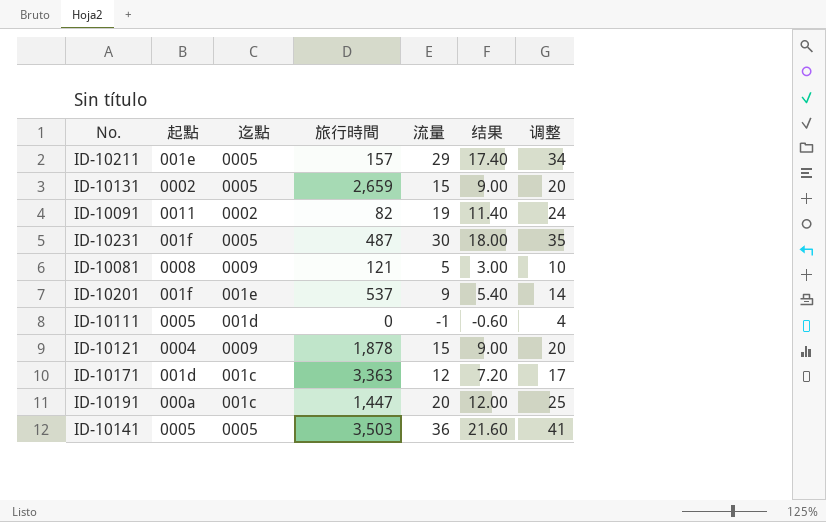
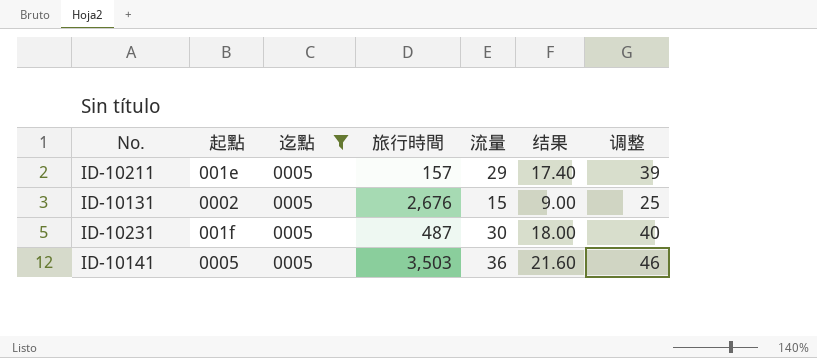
filter: none -> 迄點 = 0005
column 调整 | formula: [流量] + 5 -> [流量] + 10
ID-10131 | 旅行時間: 2,659 -> 2,676

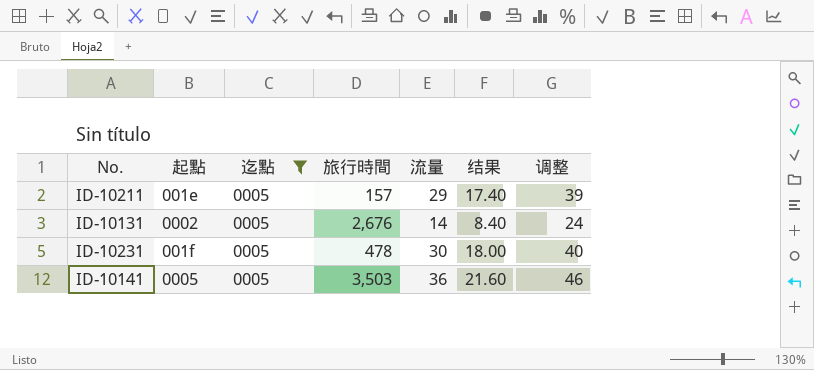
ID-10131 | 流量: 15 -> 14
ID-10131 | 结果: 9.00 -> 8.40
ID-10131 | 调整: 25 -> 24
ID-10231 | 旅行時間: 487 -> 478

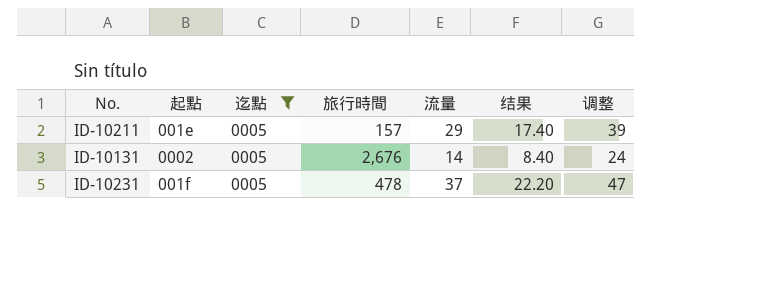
row ID-10141: 0005 | 0005 | 3,503 | 36 | 21.60 | 46 -> none
ID-10231 | 流量: 30 -> 37
ID-10231 | 结果: 18.00 -> 22.20
ID-10231 | 调整: 40 -> 47

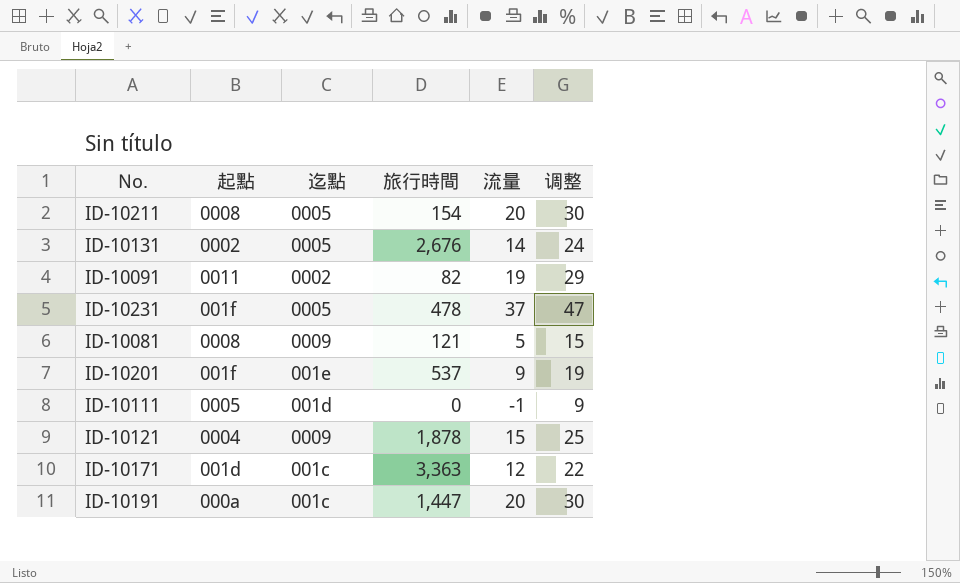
filter: 迄點 = 0005 -> none
column 结果 | formula: [流量] * 0.6 -> none
ID-10211 | 起點: 001e -> 0008
ID-10211 | 旅行時間: 157 -> 154
ID-10211 | 流量: 29 -> 20
ID-10211 | 调整: 39 -> 30

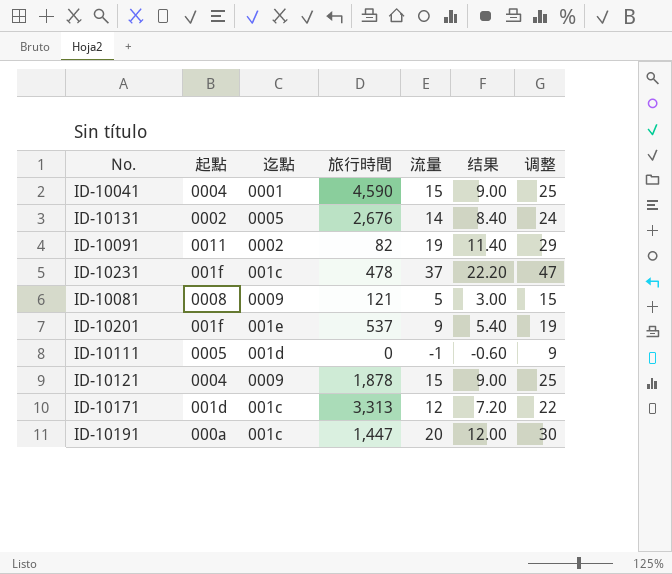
column 结果 | formula: none -> [流量] * 0.6
row ID-10211: 0008 | 0005 | 154 | 20 | 30 -> none
row ID-10041: none -> 0004 | 0001 | 4,590 | 15 | 9.00 | 25
ID-10231 | 迄點: 0005 -> 001c
ID-10171 | 旅行時間: 3,363 -> 3,313

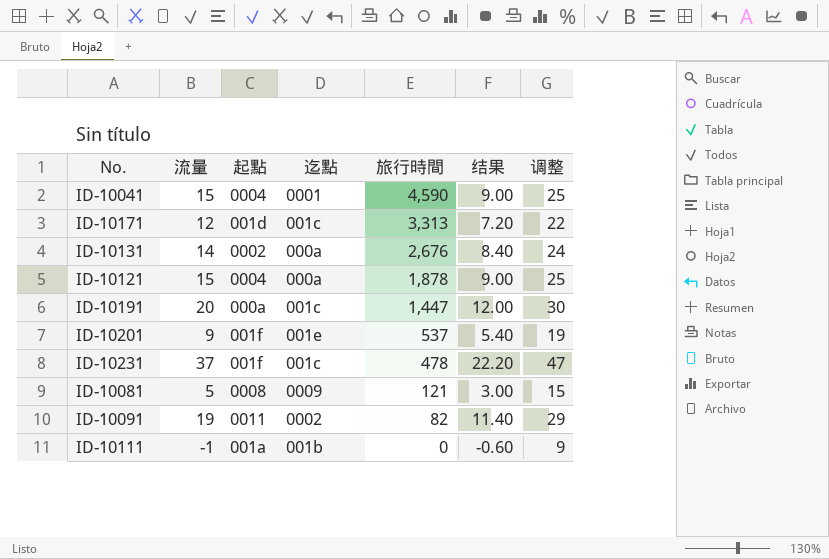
row order: none -> 旅行時間 descending
column 流量 | position: 5 -> 2
ID-10131 | 迄點: 0005 -> 000a
ID-10121 | 迄點: 0009 -> 000a
ID-10111 | 起點: 0005 -> 001a
ID-10111 | 迄點: 001d -> 001b

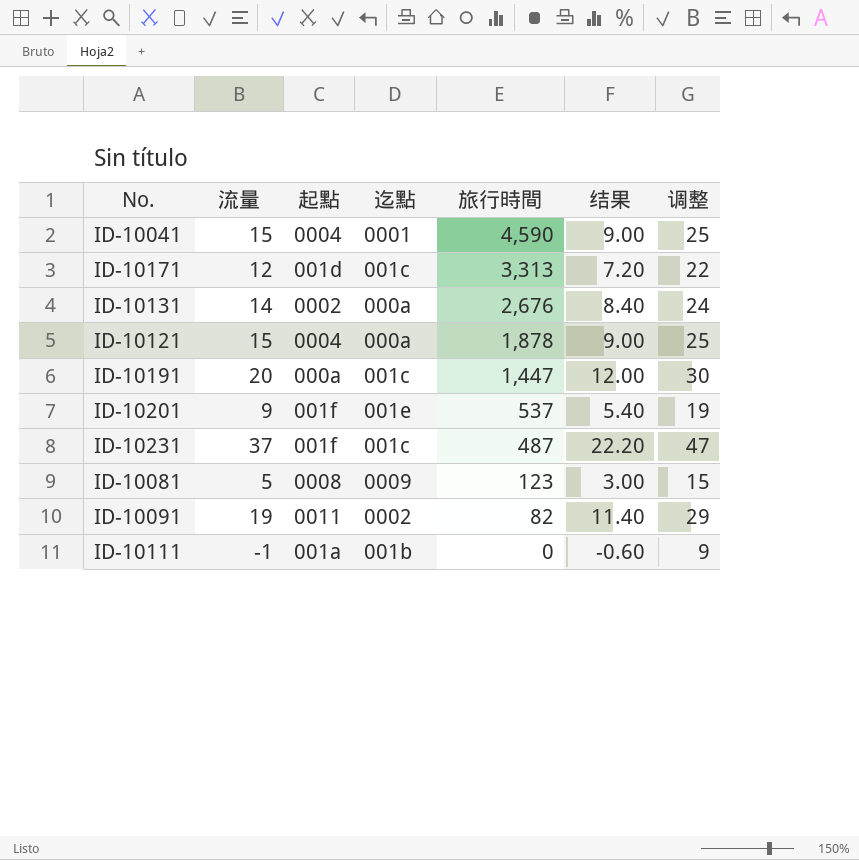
ID-10231 | 旅行時間: 478 -> 487
ID-10081 | 旅行時間: 121 -> 123

